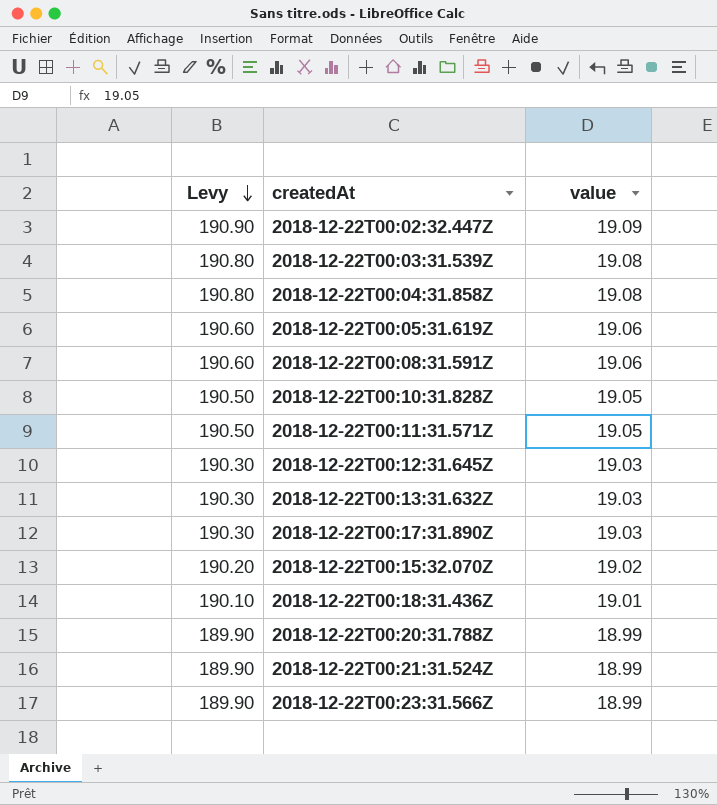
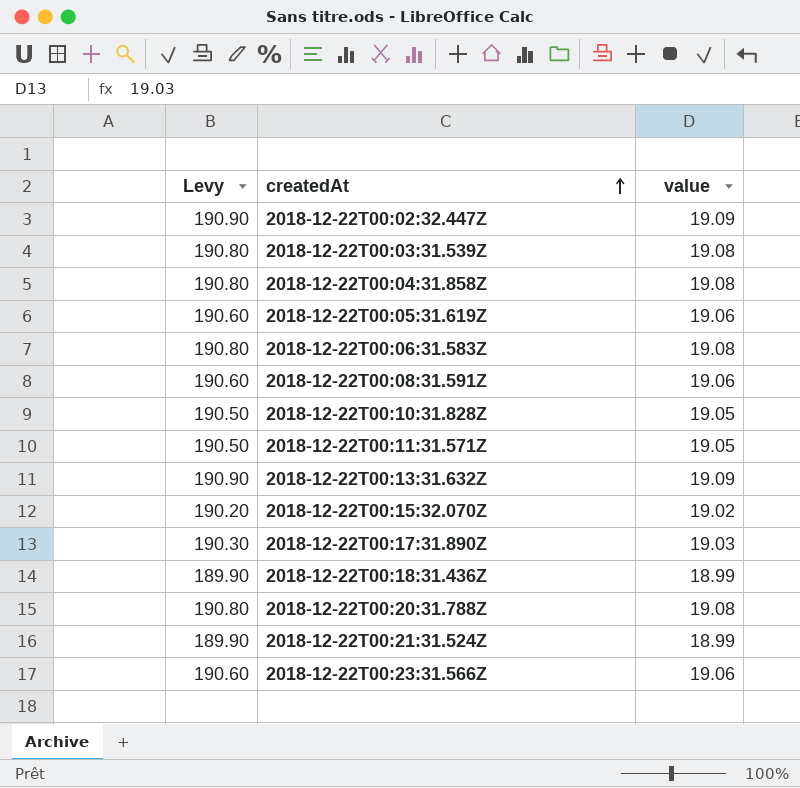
row order: Levy descending -> createdAt ascending
row 2018-12-22T00:12:31.645Z: 190.30 | 19.03 -> none
row 2018-12-22T00:06:31.583Z: none -> 190.80 | 19.08
2018-12-22T00:13:31.632Z | Levy: 190.30 -> 190.90
2018-12-22T00:13:31.632Z | value: 19.03 -> 19.09
2018-12-22T00:18:31.436Z | Levy: 190.10 -> 189.90
2018-12-22T00:18:31.436Z | value: 19.01 -> 18.99
2018-12-22T00:20:31.788Z | Levy: 189.90 -> 190.80
2018-12-22T00:20:31.788Z | value: 18.99 -> 19.08
2018-12-22T00:23:31.566Z | Levy: 189.90 -> 190.60
2018-12-22T00:23:31.566Z | value: 18.99 -> 19.06

